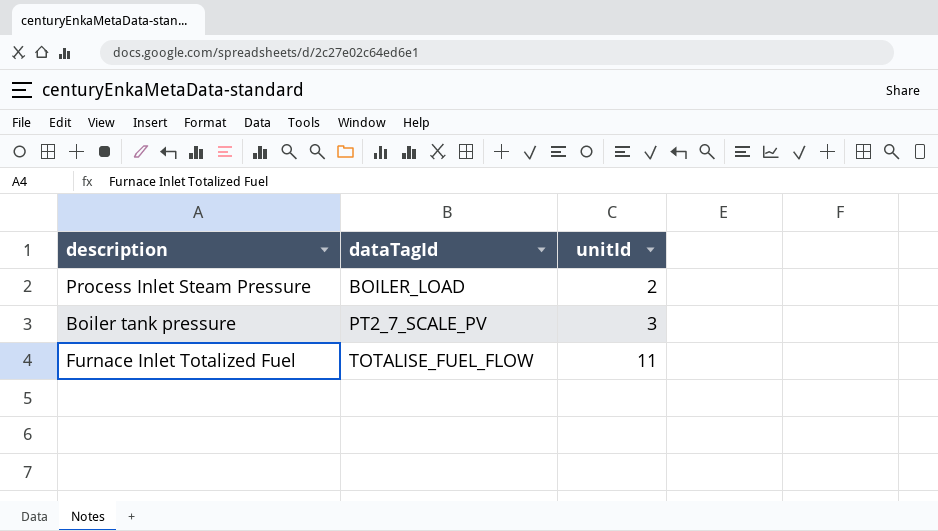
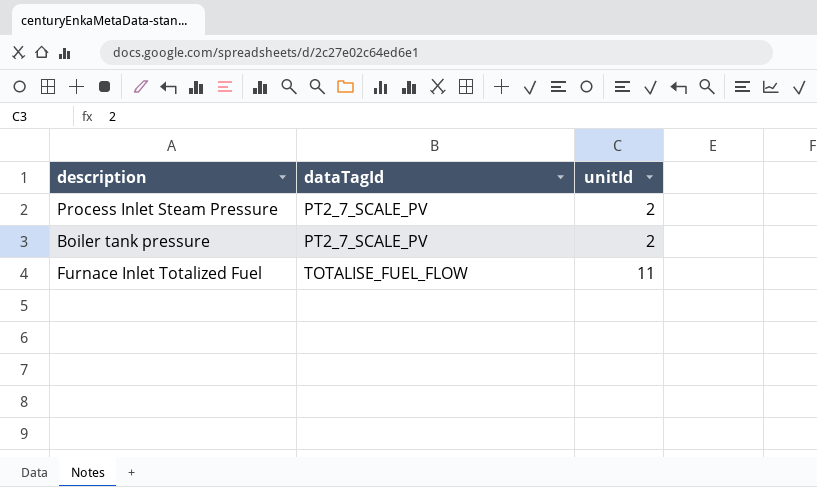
Process Inlet Steam Pressure | dataTagId: BOILER_LOAD -> PT2_7_SCALE_PV
Boiler tank pressure | unitId: 3 -> 2

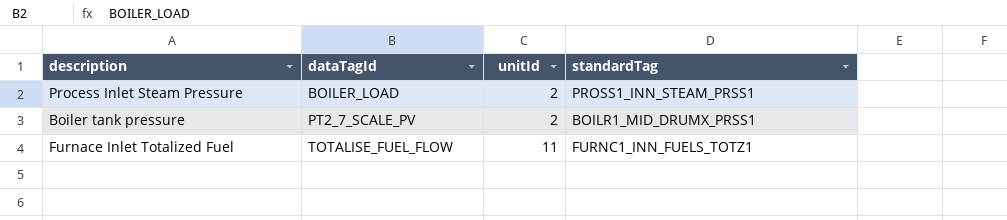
column standardTag | position: none -> 4
Process Inlet Steam Pressure | dataTagId: PT2_7_SCALE_PV -> BOILER_LOAD

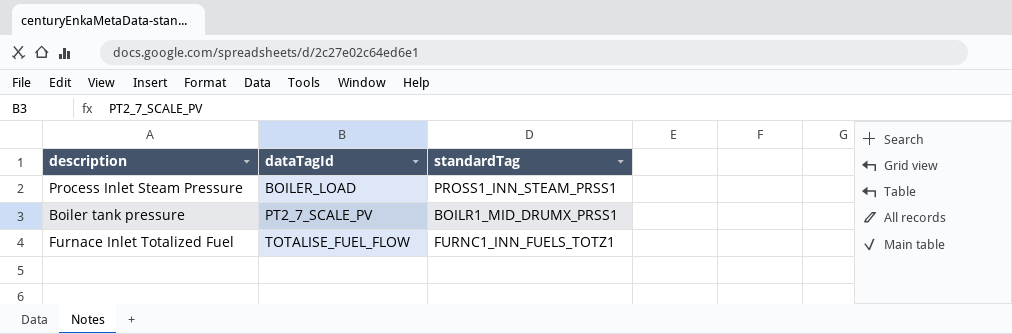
column unitId | position: 3 -> none

